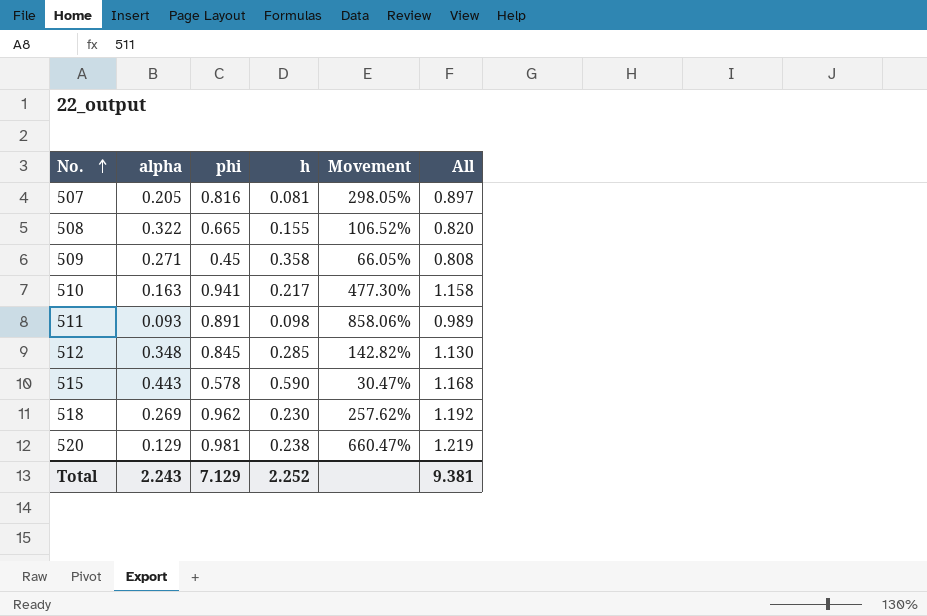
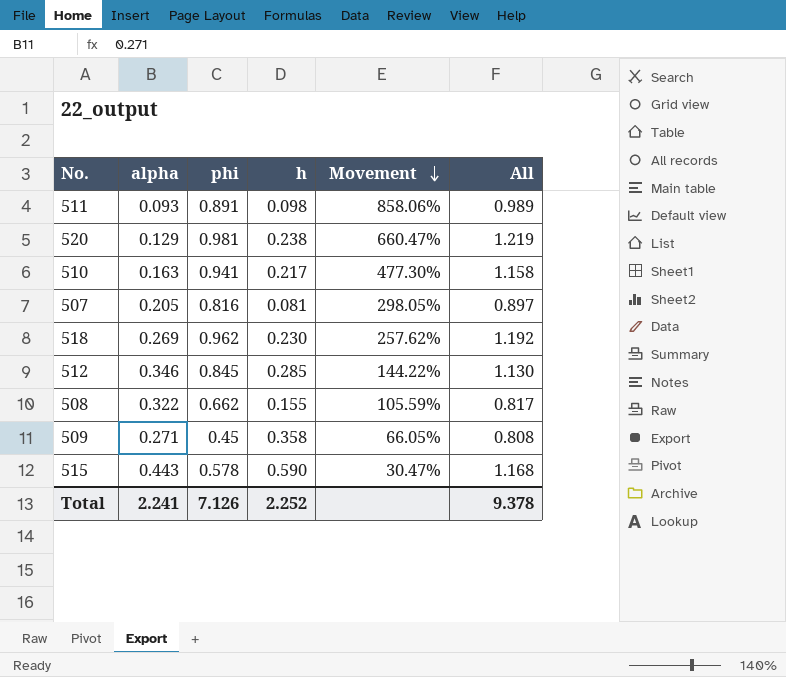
row order: No. ascending -> Movement descending
512 | alpha: 0.348 -> 0.346
512 | Movement: 142.82% -> 144.22%
508 | phi: 0.665 -> 0.662
508 | Movement: 106.52% -> 105.59%
508 | All: 0.820 -> 0.817
Total | alpha: 2.243 -> 2.241
Total | phi: 7.129 -> 7.126
Total | All: 9.381 -> 9.378

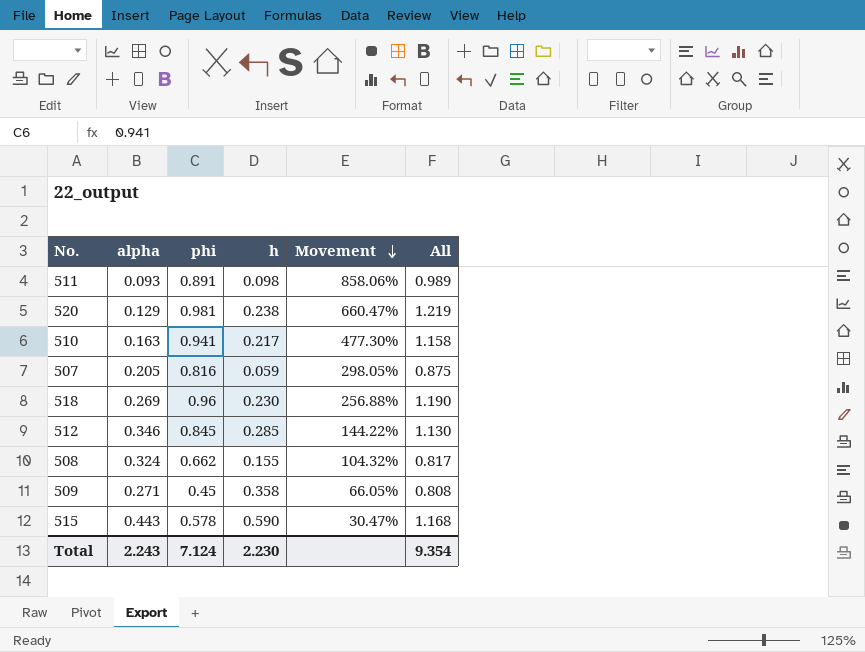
507 | h: 0.081 -> 0.059
507 | All: 0.897 -> 0.875
518 | phi: 0.962 -> 0.96
518 | Movement: 257.62% -> 256.88%
518 | All: 1.192 -> 1.190
508 | alpha: 0.322 -> 0.324
508 | Movement: 105.59% -> 104.32%
Total | alpha: 2.241 -> 2.243
Total | phi: 7.126 -> 7.124
Total | h: 2.252 -> 2.230
Total | All: 9.378 -> 9.354

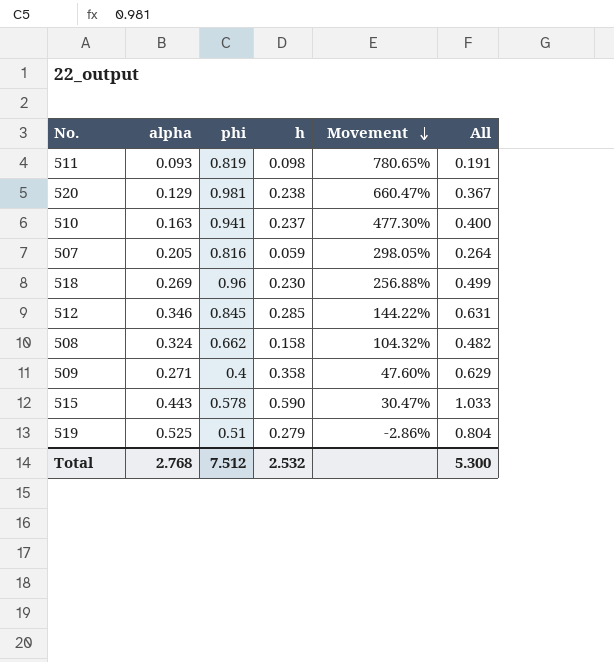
column All | formula: [phi] + [h] -> [alpha] + [h]
511 | phi: 0.891 -> 0.819
511 | Movement: 858.06% -> 780.65%
510 | h: 0.217 -> 0.237
508 | h: 0.155 -> 0.158
509 | phi: 0.45 -> 0.4
509 | Movement: 66.05% -> 47.60%
row 519: none -> 0.525 | 0.51 | 0.279 | -2.86% | 0.804
Total | alpha: 2.243 -> 2.768
Total | phi: 7.124 -> 7.512
Total | h: 2.230 -> 2.532
Total | All: 9.354 -> 5.300

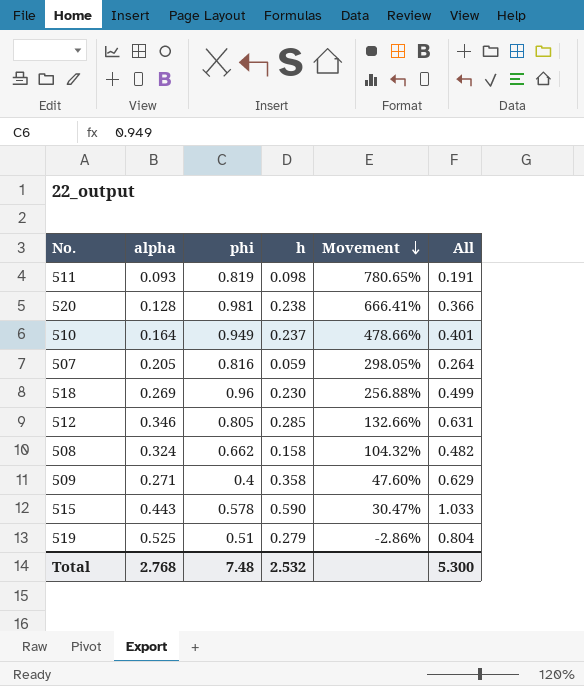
520 | alpha: 0.129 -> 0.128
520 | Movement: 660.47% -> 666.41%
520 | All: 0.367 -> 0.366
510 | alpha: 0.163 -> 0.164
510 | phi: 0.941 -> 0.949
510 | Movement: 477.30% -> 478.66%
510 | All: 0.400 -> 0.401
512 | phi: 0.845 -> 0.805
512 | Movement: 144.22% -> 132.66%
Total | phi: 7.512 -> 7.48

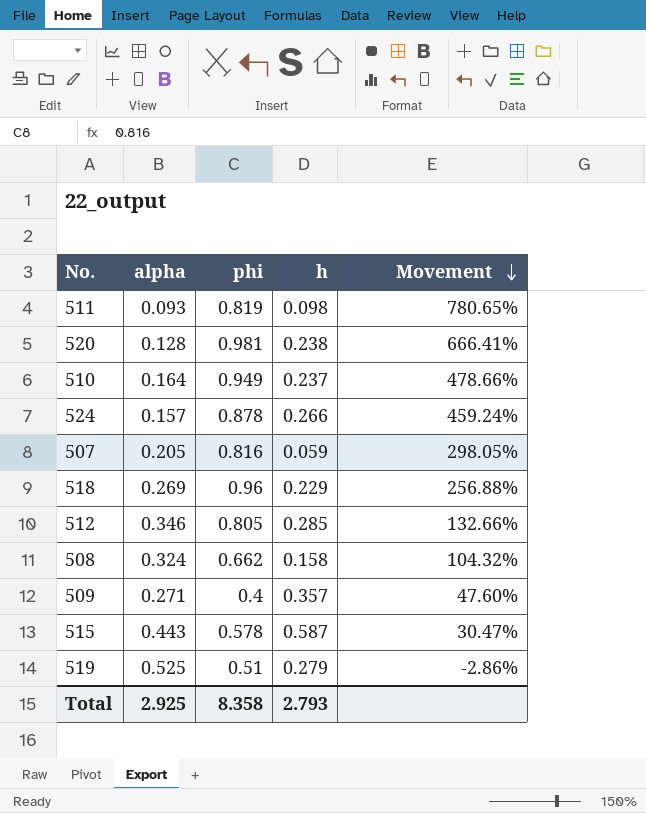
column All | formula: [alpha] + [h] -> none
row 524: none -> 0.157 | 0.878 | 0.266 | 459.24%
518 | h: 0.230 -> 0.229
509 | h: 0.358 -> 0.357
515 | h: 0.590 -> 0.587
Total | alpha: 2.768 -> 2.925
Total | phi: 7.48 -> 8.358
Total | h: 2.532 -> 2.793

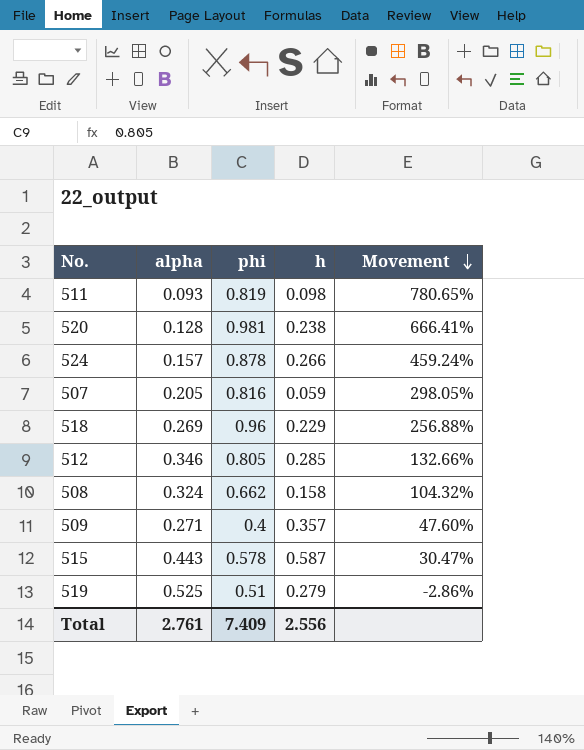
row 510: 0.164 | 0.949 | 0.237 | 478.66% -> none
Total | alpha: 2.925 -> 2.761
Total | phi: 8.358 -> 7.409
Total | h: 2.793 -> 2.556

